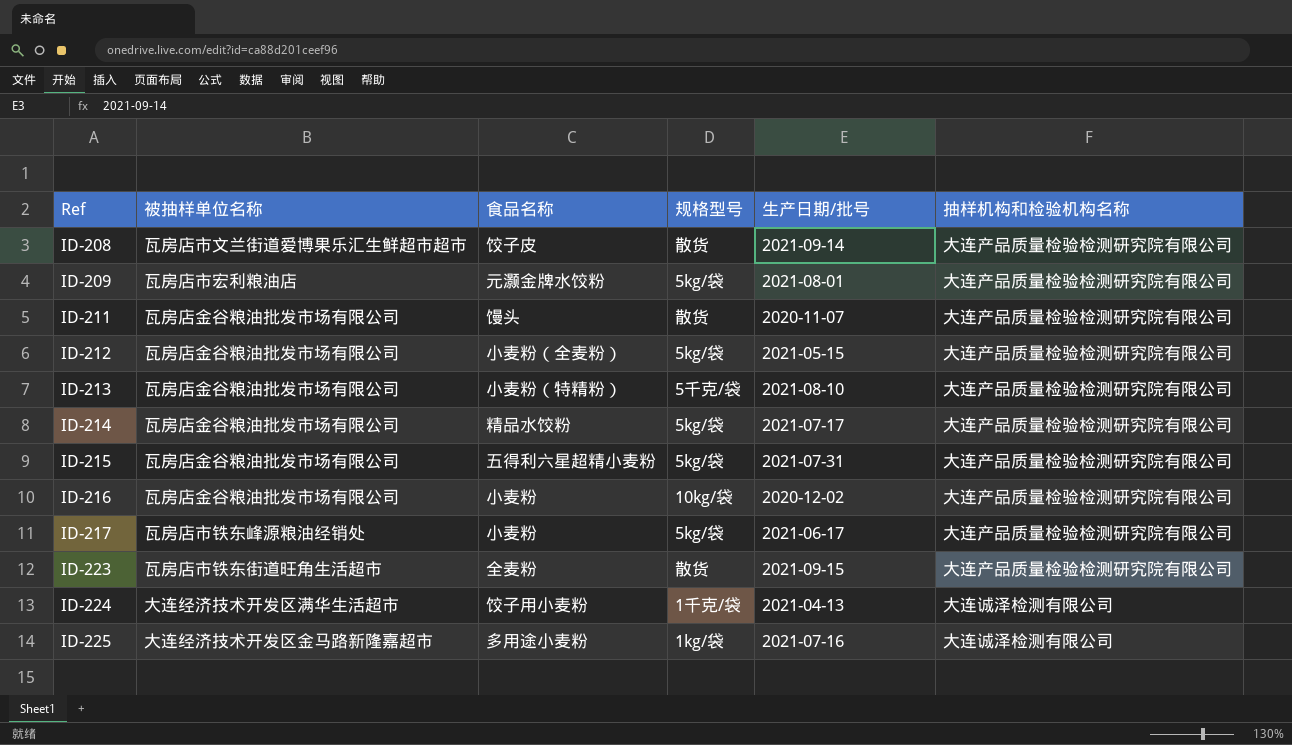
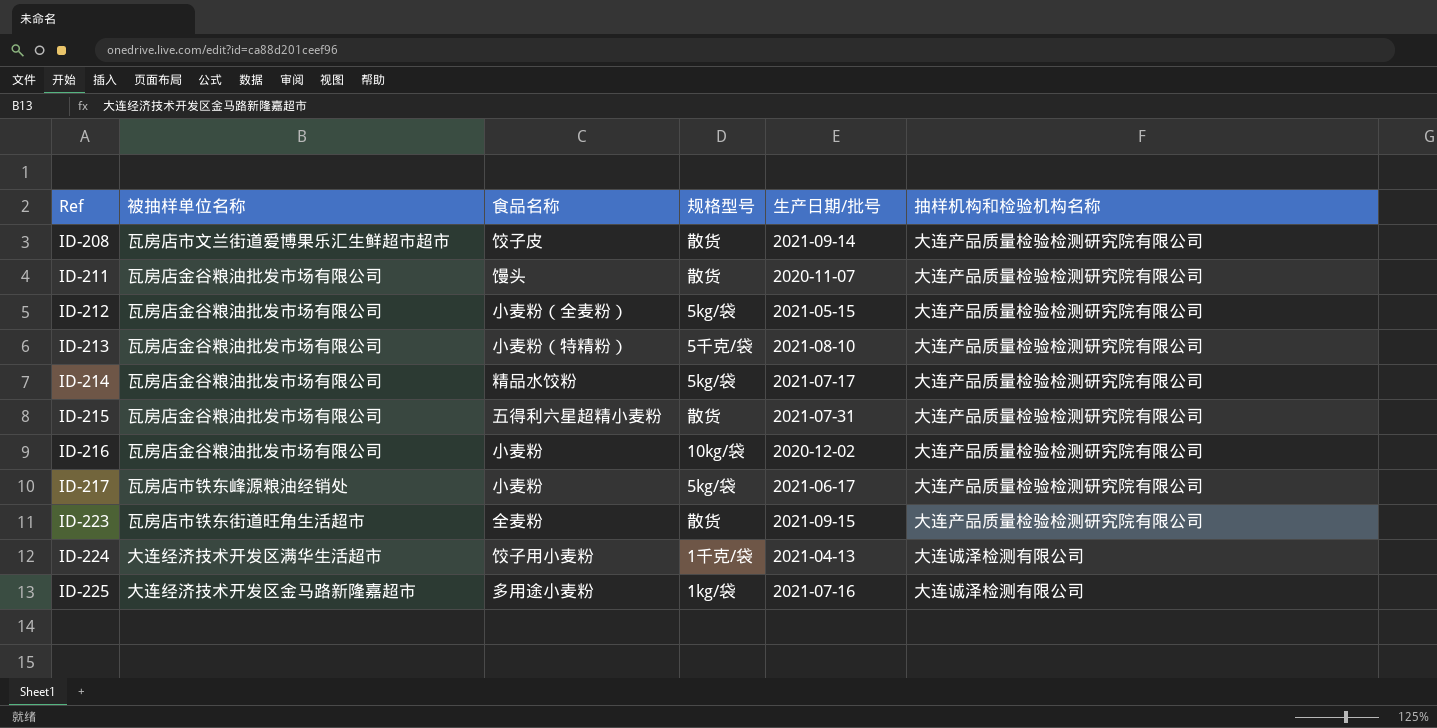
row ID-209: 瓦房店市宏利粮油店 | 元灏金牌水饺粉 | 5kg/袋 | 2021-08-01 | 大连产品质量检验检测研究院有限公司 -> none
ID-215 | 规格型号: 5kg/袋 -> 散货

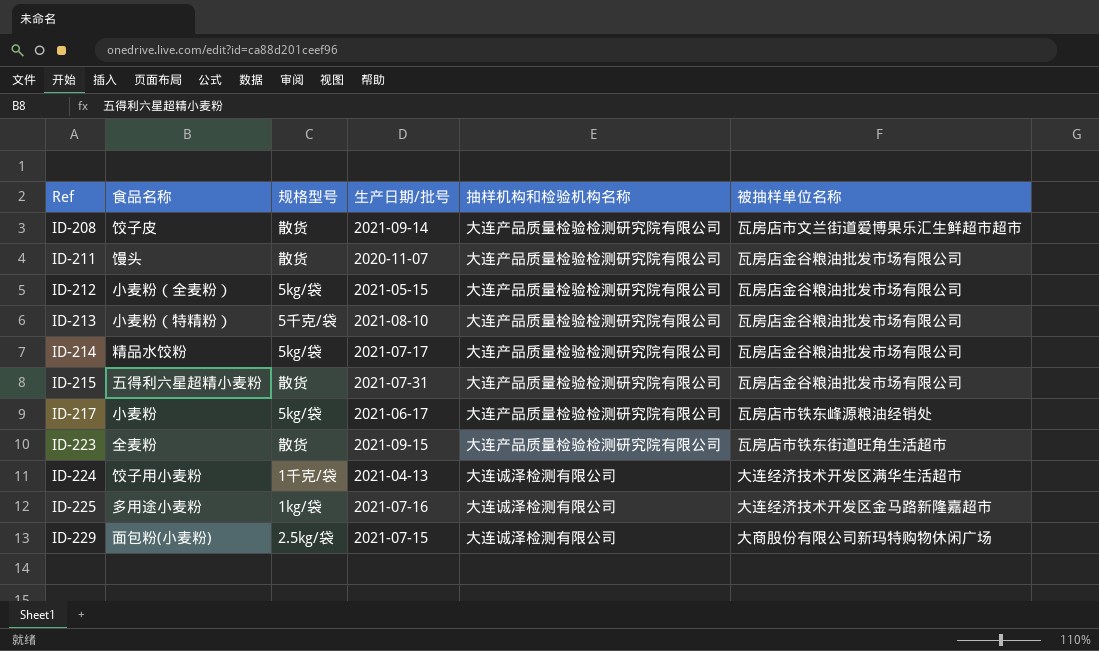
column 被抽样单位名称 | position: 2 -> 6
row ID-216: 瓦房店金谷粮油批发市场有限公司 | 小麦粉 | 10kg/袋 | 2020-12-02 | 大连产品质量检验检测研究院有限公司 -> none
row ID-229: none -> 面包粉(小麦粉) | 2.5kg/袋 | 2021-07-15 | 大连诚泽检测有限公司 | 大商股份有限公司新玛特购物休闲广场

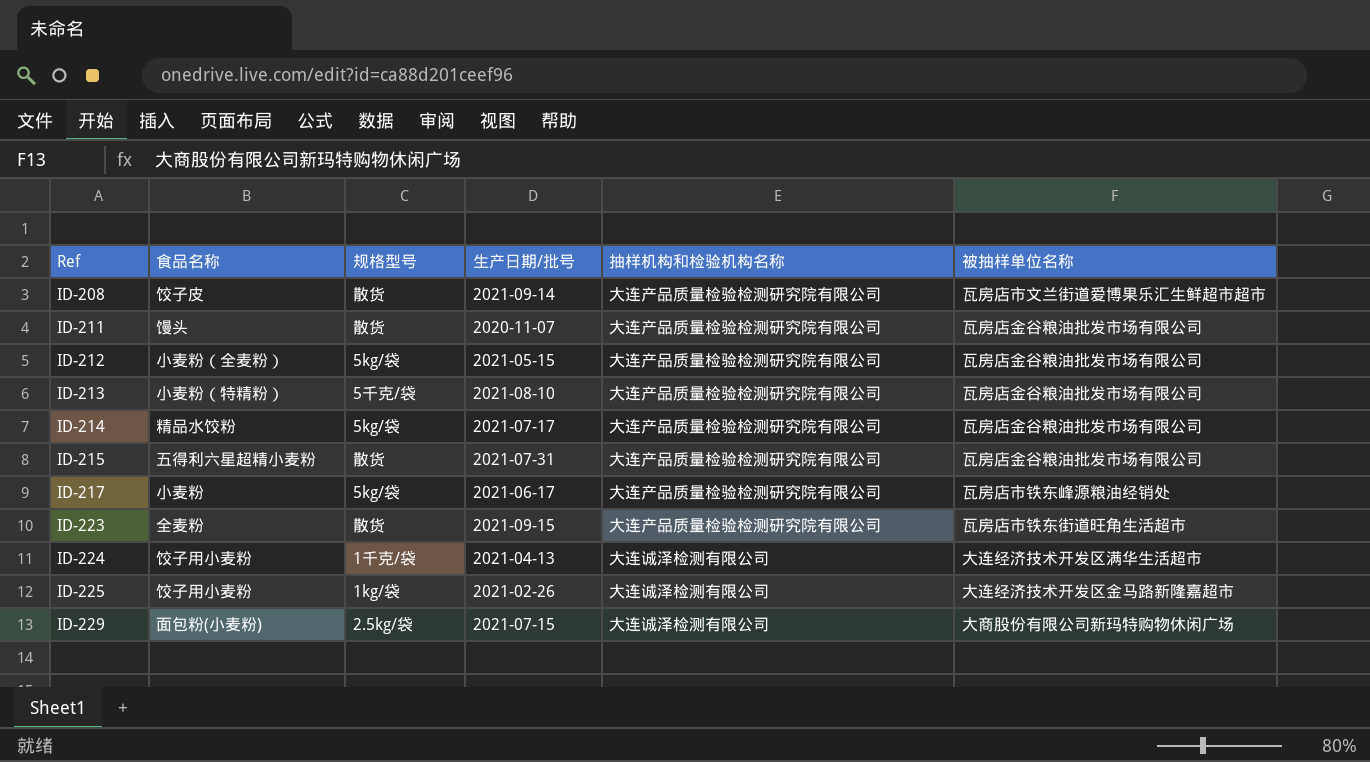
ID-225 | 食品名称: 多用途小麦粉 -> 饺子用小麦粉
ID-225 | 生产日期/批号: 2021-07-16 -> 2021-02-26

